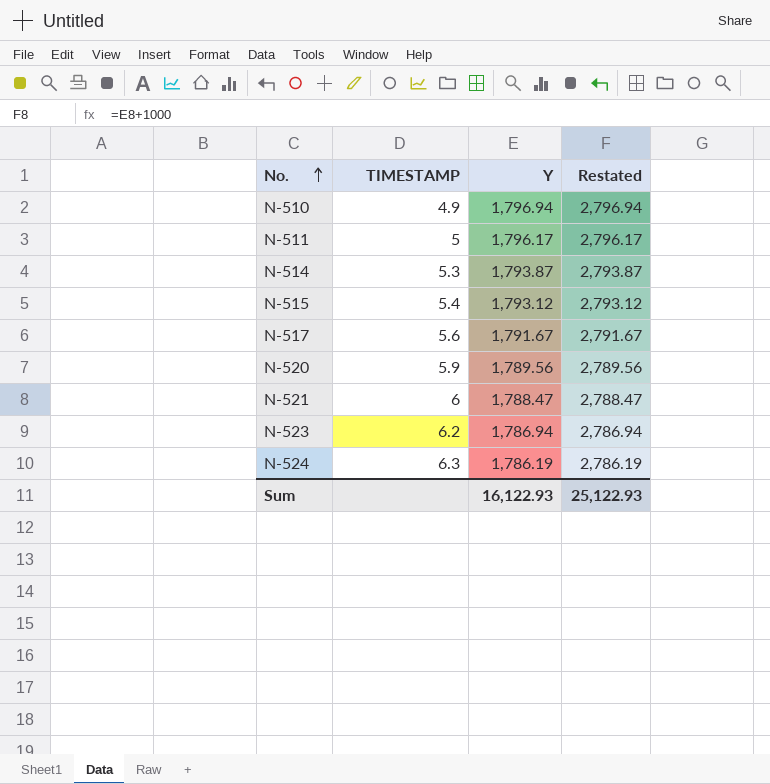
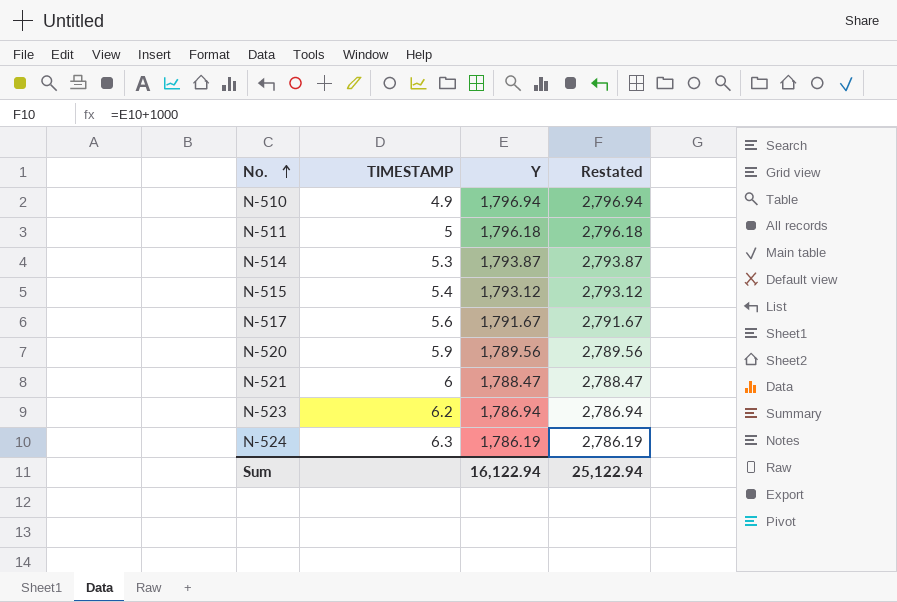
N-511 | Y: 1,796.17 -> 1,796.18
N-511 | Restated: 2,796.17 -> 2,796.18
Sum | Y: 16,122.93 -> 16,122.94
Sum | Restated: 25,122.93 -> 25,122.94

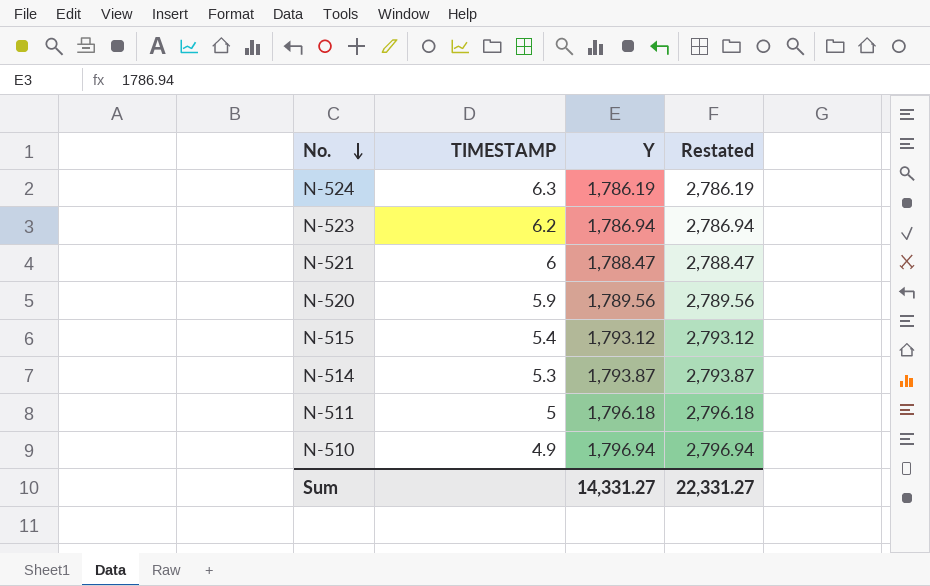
row order: No. ascending -> No. descending
row N-517: 5.6 | 1,791.67 | 2,791.67 -> none
Sum | Y: 16,122.94 -> 14,331.27
Sum | Restated: 25,122.94 -> 22,331.27

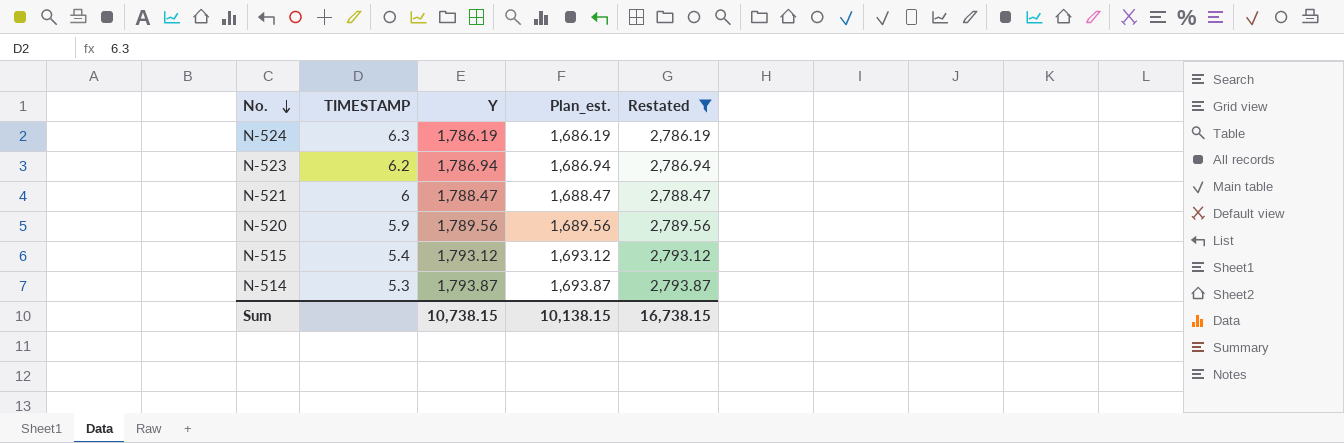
filter: none -> Restated <= 2,793.87
column Plan_est. | formula: none -> [Y] - 100
Sum | Y: 14,331.27 -> 10,738.15
Sum | Restated: 22,331.27 -> 16,738.15

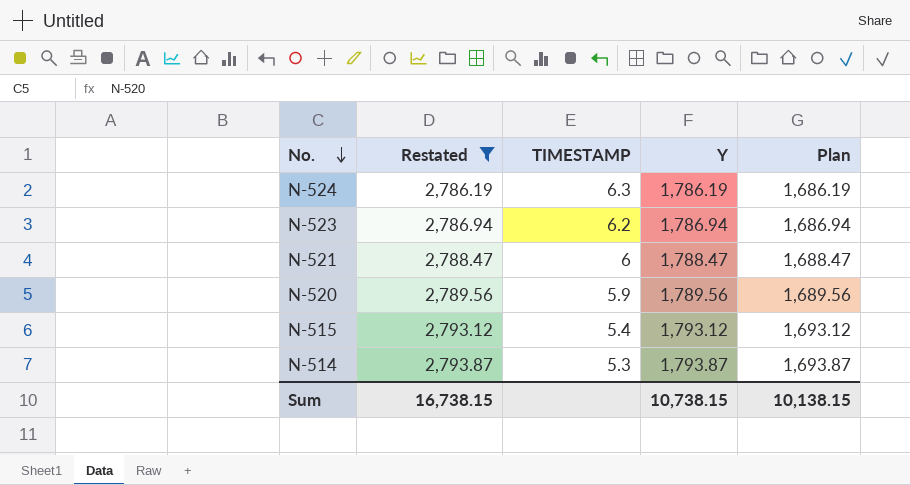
column Restated | position: 5 -> 2
column name: Plan_est. -> Plan

